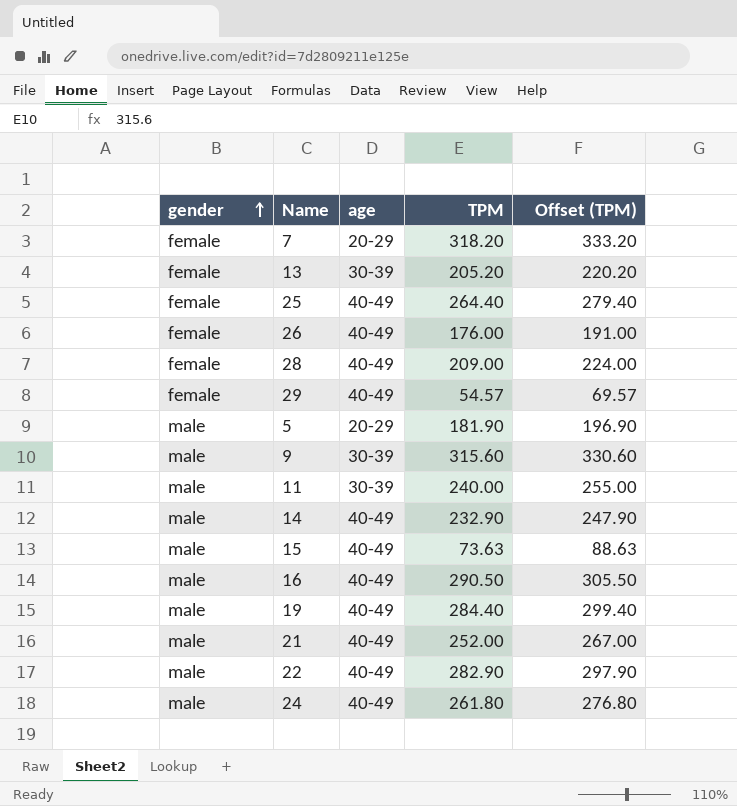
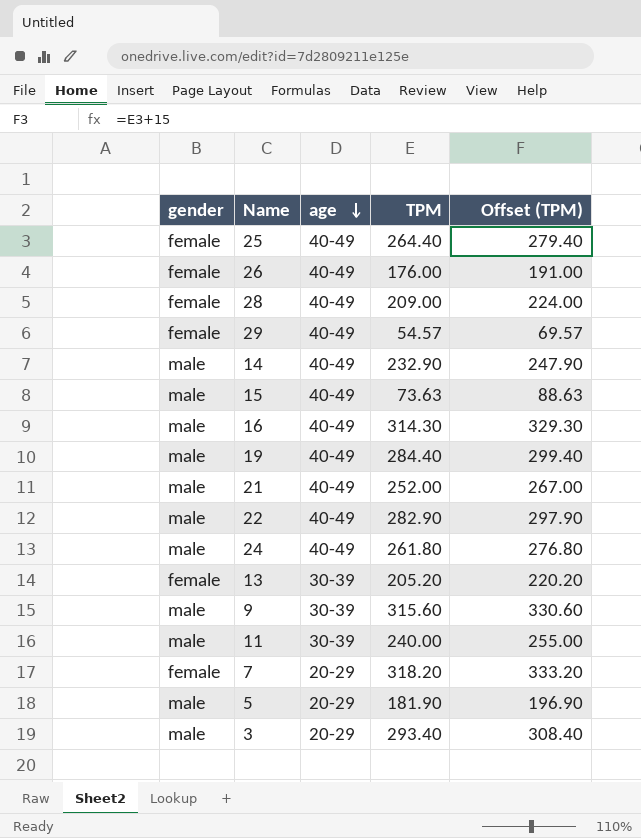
row order: gender ascending -> age descending
16 | TPM: 290.50 -> 314.30
16 | Offset (TPM): 305.50 -> 329.30
row 3: none -> male | 20-29 | 293.40 | 308.40

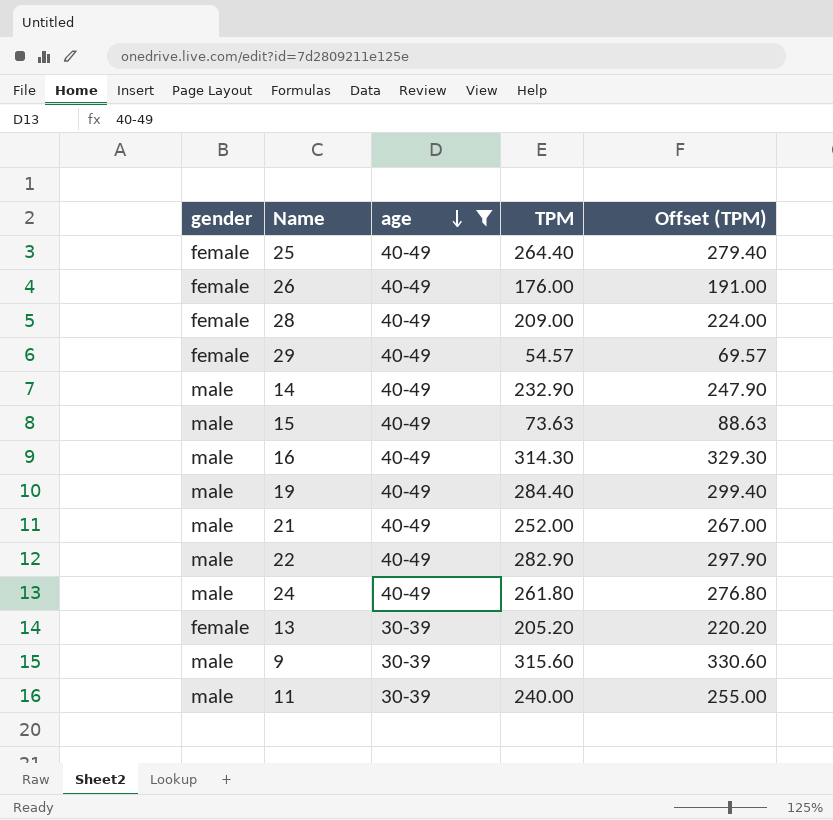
filter: none -> age != 20-29

